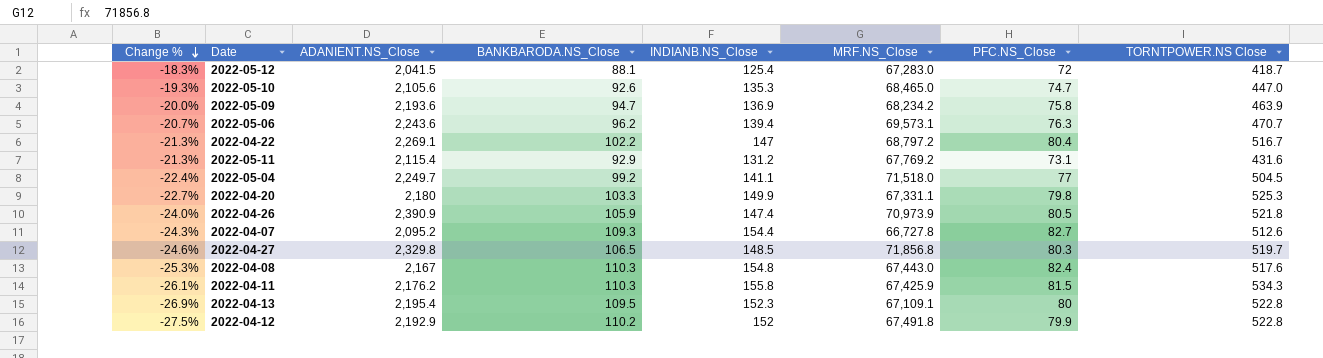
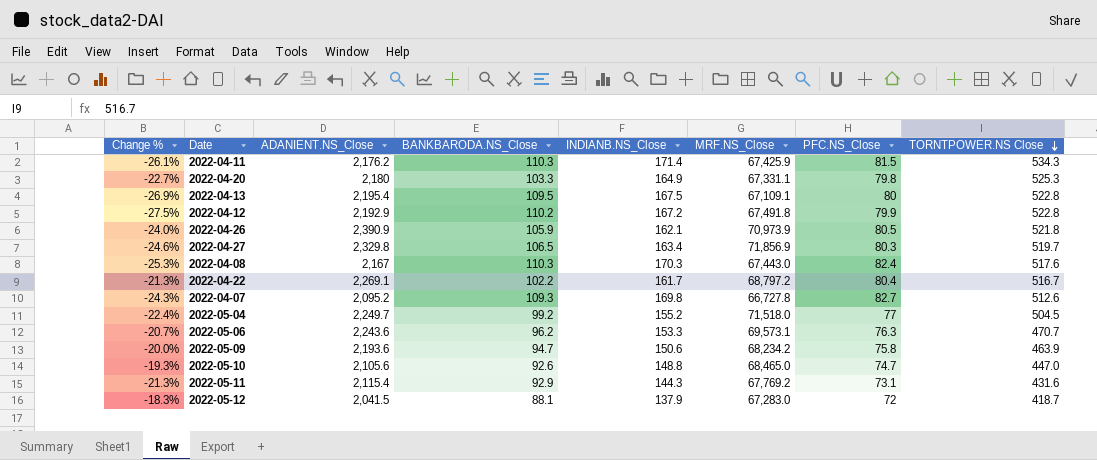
row order: Change % descending -> TORNTPOWER.NS Close descending
2022-04-11 | INDIANB.NS_Close: 155.8 -> 171.4
2022-04-20 | INDIANB.NS_Close: 149.9 -> 164.9
2022-04-13 | INDIANB.NS_Close: 152.3 -> 167.5
2022-04-12 | INDIANB.NS_Close: 152 -> 167.2
2022-04-26 | INDIANB.NS_Close: 147.4 -> 162.1
2022-04-27 | INDIANB.NS_Close: 148.5 -> 163.4
2022-04-27 | MRF.NS_Close: 71,856.8 -> 71,856.9
2022-04-08 | INDIANB.NS_Close: 154.8 -> 170.3
2022-04-22 | INDIANB.NS_Close: 147 -> 161.7
2022-04-07 | INDIANB.NS_Close: 154.4 -> 169.8
2022-05-04 | INDIANB.NS_Close: 141.1 -> 155.2
2022-05-06 | INDIANB.NS_Close: 139.4 -> 153.3
2022-05-09 | INDIANB.NS_Close: 136.9 -> 150.6
2022-05-10 | INDIANB.NS_Close: 135.3 -> 148.8
2022-05-11 | INDIANB.NS_Close: 131.2 -> 144.3
2022-05-12 | INDIANB.NS_Close: 125.4 -> 137.9

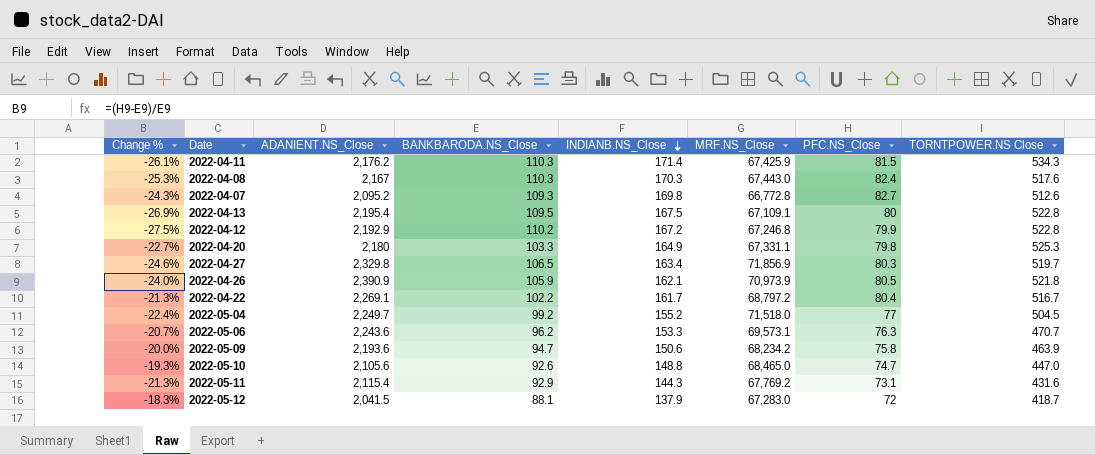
row order: TORNTPOWER.NS Close descending -> INDIANB.NS_Close descending
2022-04-07 | MRF.NS_Close: 66,727.8 -> 66,772.8
2022-04-12 | MRF.NS_Close: 67,491.8 -> 67,246.8

